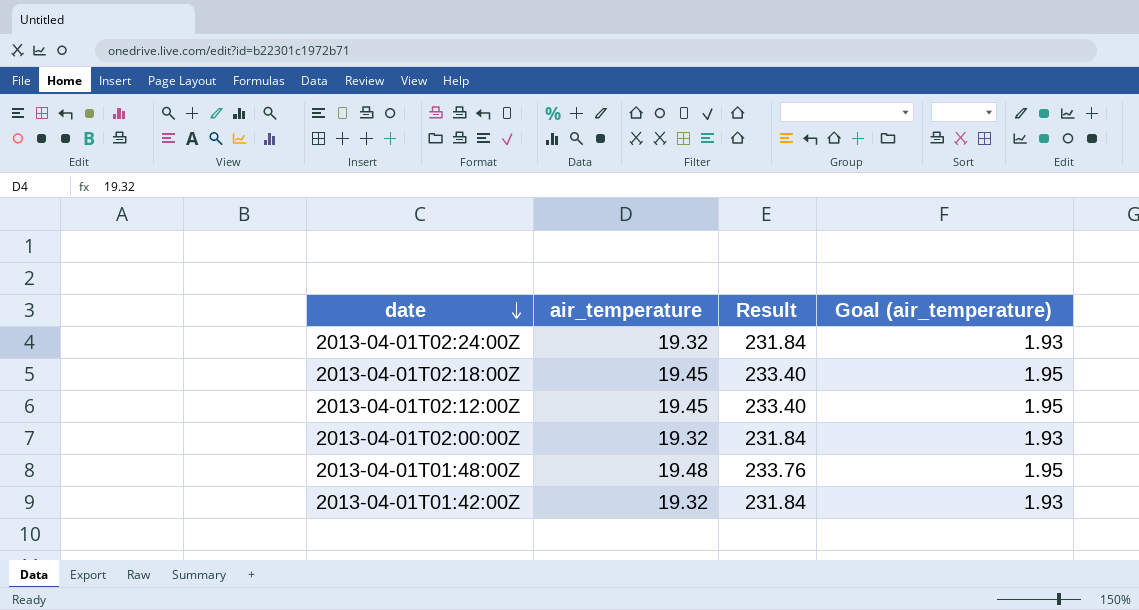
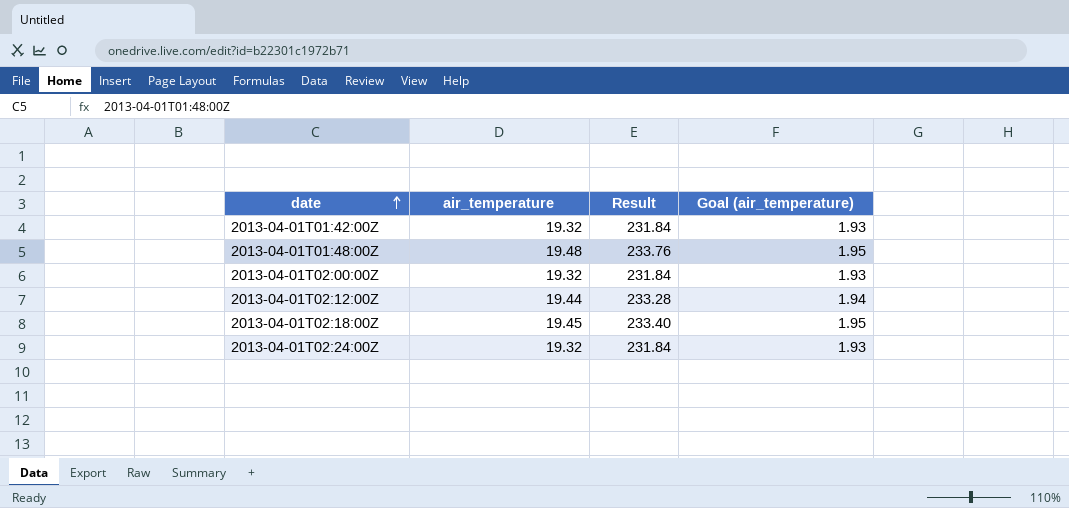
row order: date descending -> date ascending
2013-04-01T02:12:00Z | air_temperature: 19.45 -> 19.44
2013-04-01T02:12:00Z | Result: 233.40 -> 233.28
2013-04-01T02:12:00Z | Goal (air_temperature): 1.95 -> 1.94

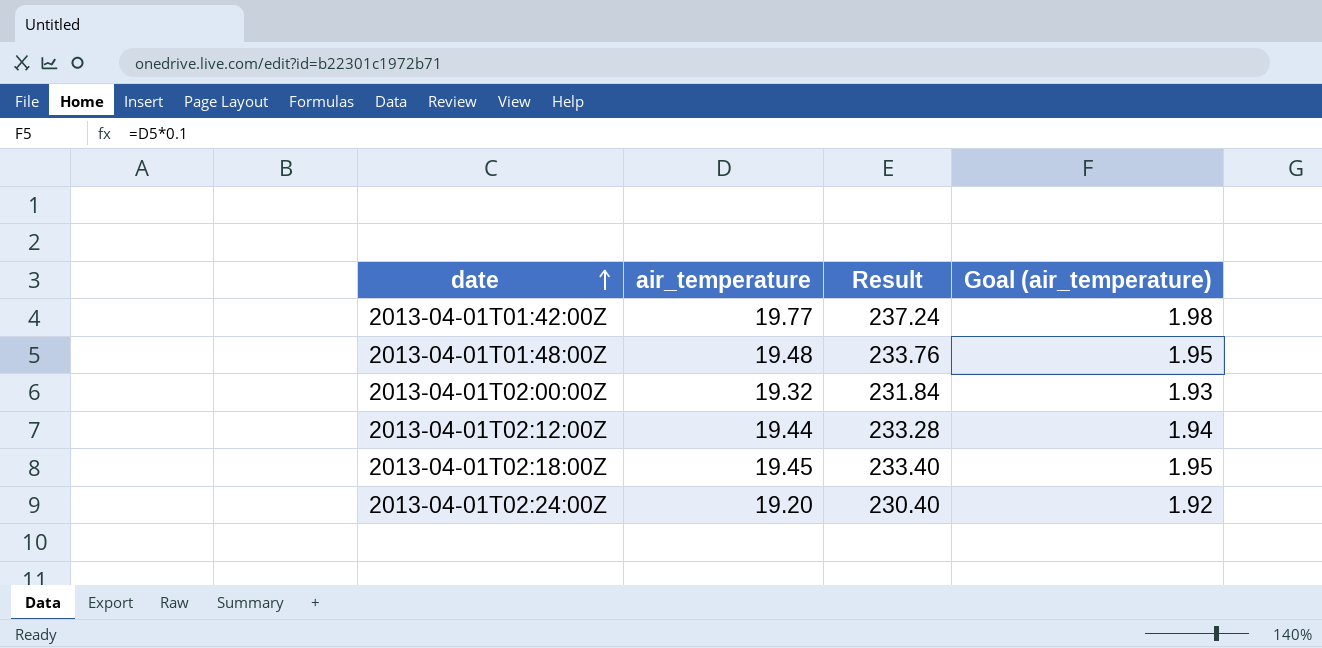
2013-04-01T01:42:00Z | air_temperature: 19.32 -> 19.77
2013-04-01T01:42:00Z | Result: 231.84 -> 237.24
2013-04-01T01:42:00Z | Goal (air_temperature): 1.93 -> 1.98
2013-04-01T02:24:00Z | air_temperature: 19.32 -> 19.20
2013-04-01T02:24:00Z | Result: 231.84 -> 230.40
2013-04-01T02:24:00Z | Goal (air_temperature): 1.93 -> 1.92

